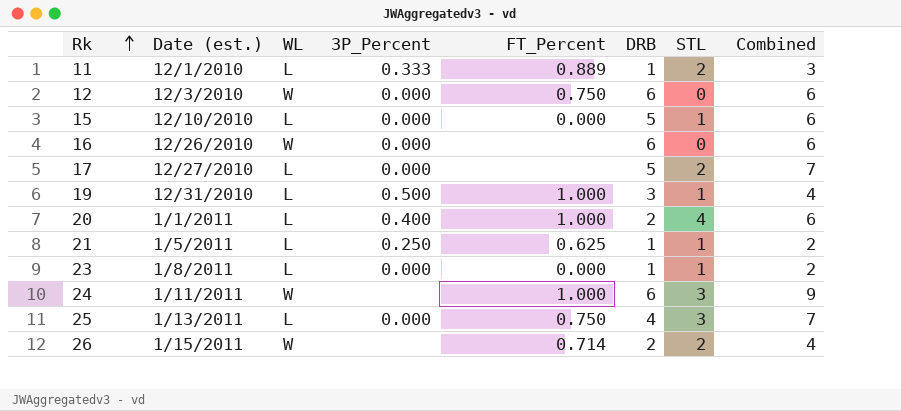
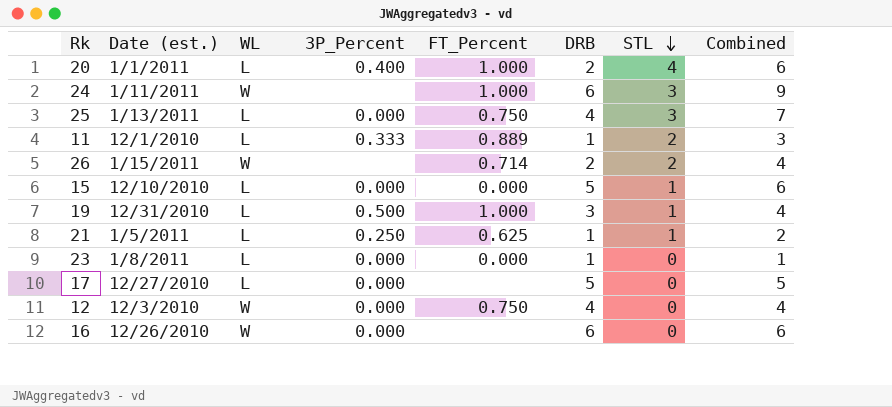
row order: Rk ascending -> STL descending
23 | STL: 1 -> 0
23 | Combined: 2 -> 1
17 | STL: 2 -> 0
17 | Combined: 7 -> 5
12 | DRB: 6 -> 4
12 | Combined: 6 -> 4

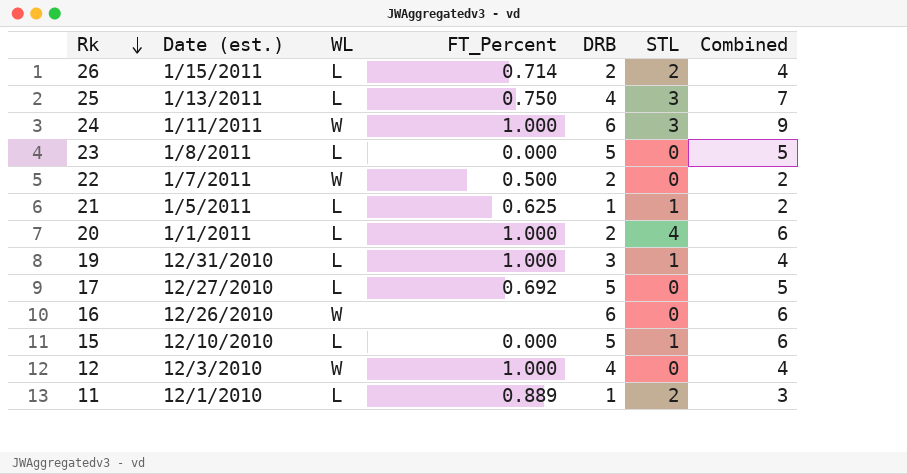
row order: STL descending -> Rk descending
column 3P_Percent | position: 4 -> none
26 | WL: W -> L
23 | DRB: 1 -> 5
23 | Combined: 1 -> 5
row 22: none -> 1/7/2011 | W | 0.500 | 2 | 0 | 2
17 | FT_Percent: none -> 0.692
12 | FT_Percent: 0.750 -> 1.000

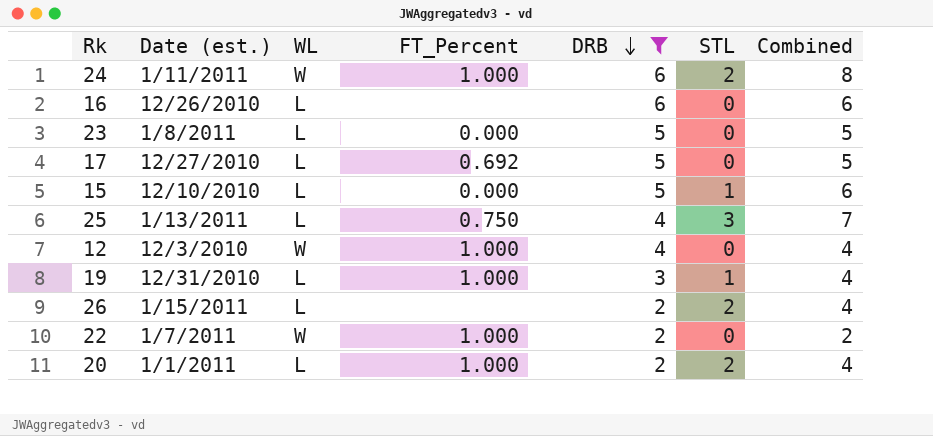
filter: none -> DRB != 1
row order: Rk descending -> DRB descending
24 | STL: 3 -> 2
24 | Combined: 9 -> 8
16 | WL: W -> L
26 | FT_Percent: 0.714 -> none
22 | FT_Percent: 0.500 -> 1.000
20 | STL: 4 -> 2
20 | Combined: 6 -> 4

